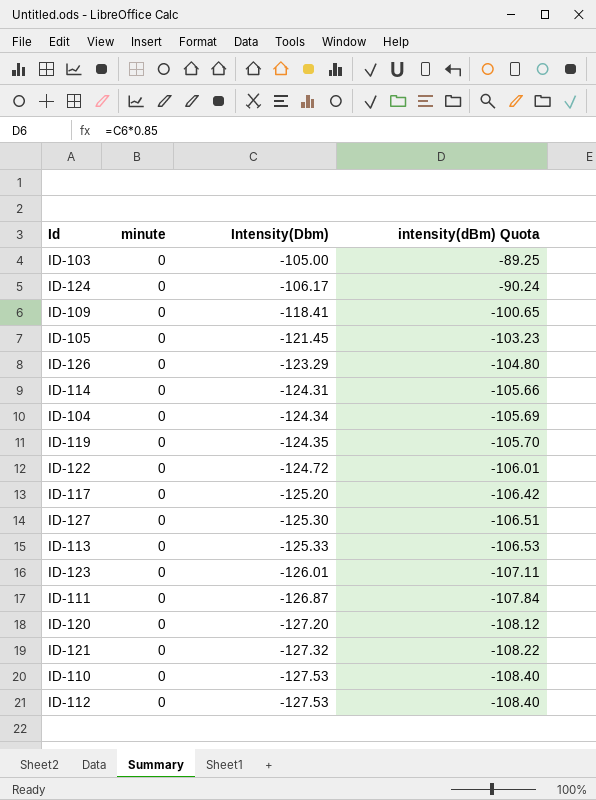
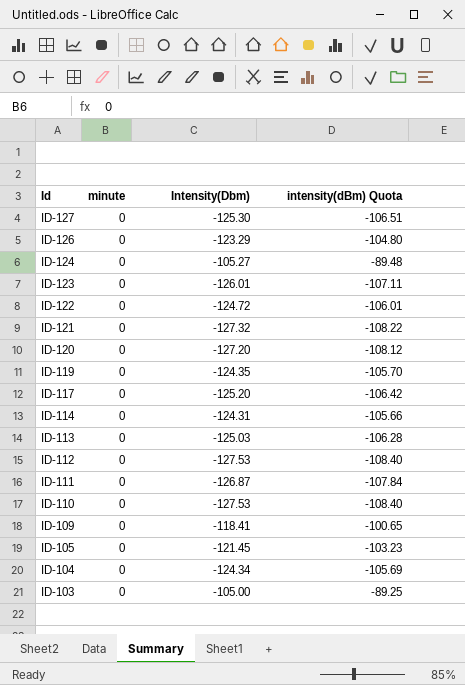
row order: Intensity(Dbm) descending -> Id descending
ID-124 | Intensity(Dbm): -106.17 -> -105.27
ID-124 | intensity(dBm) Quota: -90.24 -> -89.48
ID-113 | Intensity(Dbm): -125.33 -> -125.03
ID-113 | intensity(dBm) Quota: -106.53 -> -106.28

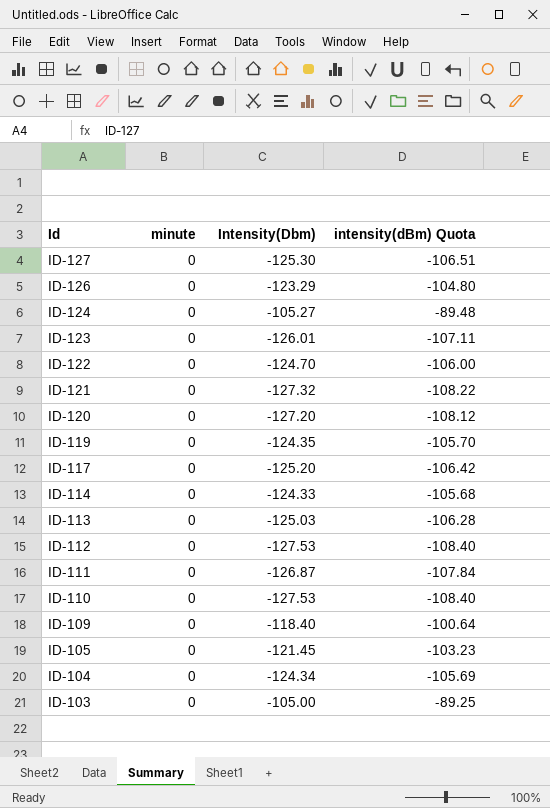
ID-122 | Intensity(Dbm): -124.72 -> -124.70
ID-122 | intensity(dBm) Quota: -106.01 -> -106.00
ID-114 | Intensity(Dbm): -124.31 -> -124.33
ID-114 | intensity(dBm) Quota: -105.66 -> -105.68
ID-109 | Intensity(Dbm): -118.41 -> -118.40
ID-109 | intensity(dBm) Quota: -100.65 -> -100.64

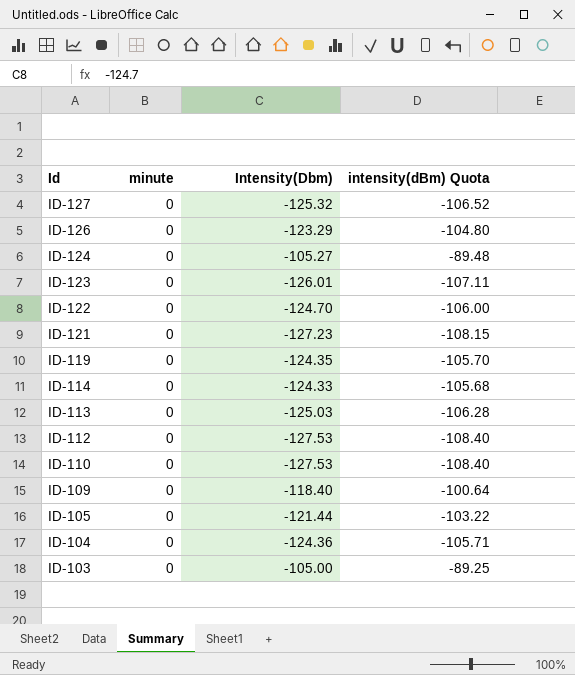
row ID-120: 0 | -127.20 | -108.12 -> none
row ID-117: 0 | -125.20 | -106.42 -> none
row ID-111: 0 | -126.87 | -107.84 -> none
ID-127 | Intensity(Dbm): -125.30 -> -125.32
ID-127 | intensity(dBm) Quota: -106.51 -> -106.52
ID-121 | Intensity(Dbm): -127.32 -> -127.23
ID-121 | intensity(dBm) Quota: -108.22 -> -108.15
ID-105 | Intensity(Dbm): -121.45 -> -121.44
ID-105 | intensity(dBm) Quota: -103.23 -> -103.22
ID-104 | Intensity(Dbm): -124.34 -> -124.36
ID-104 | intensity(dBm) Quota: -105.69 -> -105.71

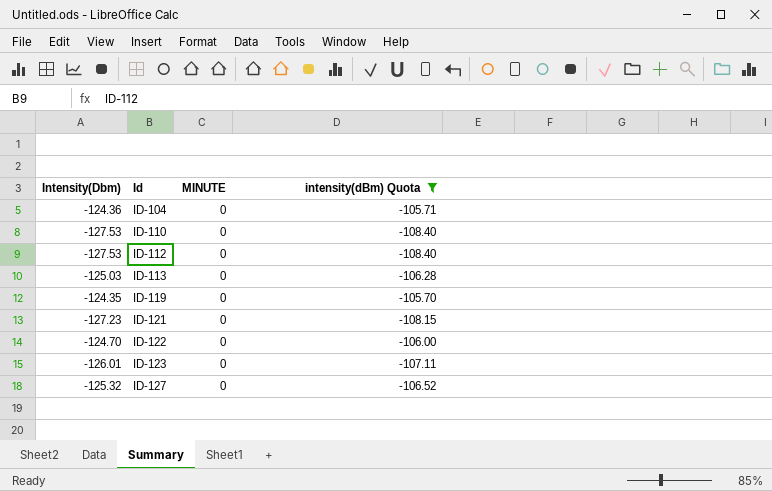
filter: none -> intensity(dBm) Quota <= -105.70
row order: Id descending -> Id ascending
column Intensity(Dbm) | position: 3 -> 1
column name: minute -> MINUTE

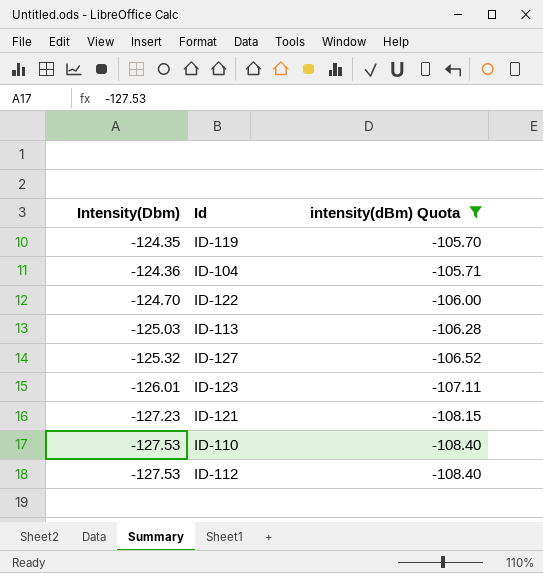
row order: Id ascending -> Intensity(Dbm) descending
column MINUTE | position: 3 -> none

